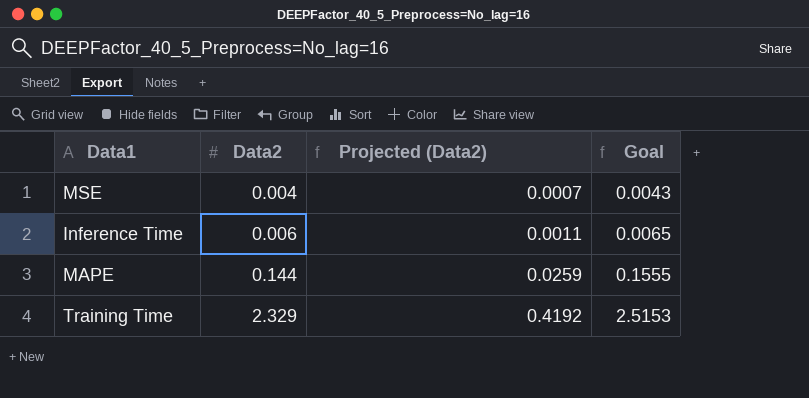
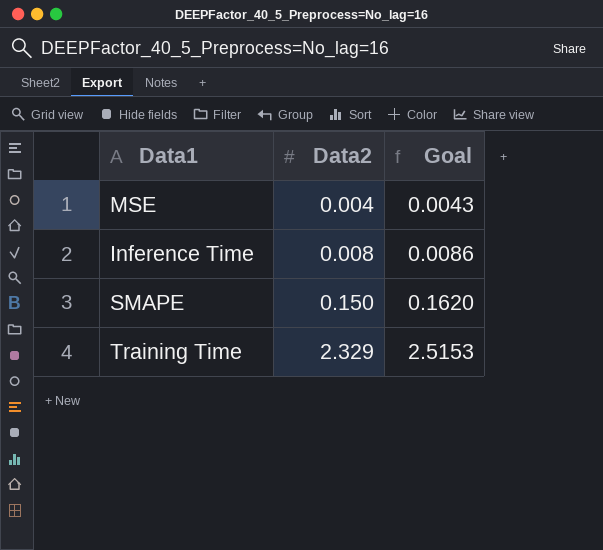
column Projected (Data2) | formula: [Data2] * 0.18 -> none
row MAPE: 0.144 | 0.0259 | 0.1555 -> none
Inference Time | Data2: 0.006 -> 0.008
Inference Time | Goal: 0.0065 -> 0.0086
row SMAPE: none -> 0.150 | 0.1620

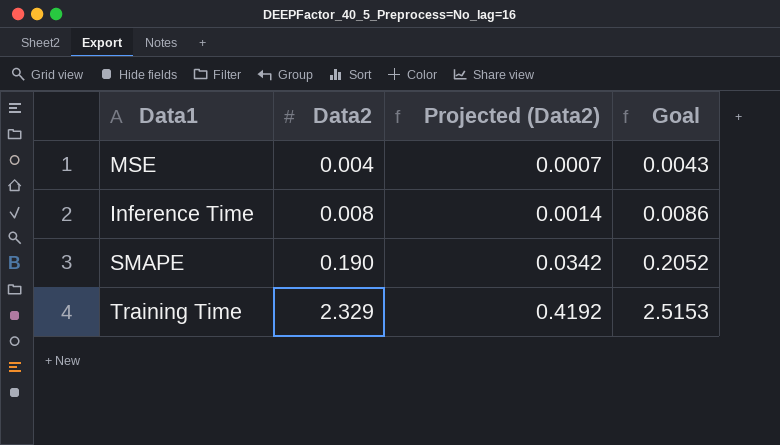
column Projected (Data2) | formula: none -> [Data2] * 0.18
SMAPE | Data2: 0.150 -> 0.190
SMAPE | Goal: 0.1620 -> 0.2052

